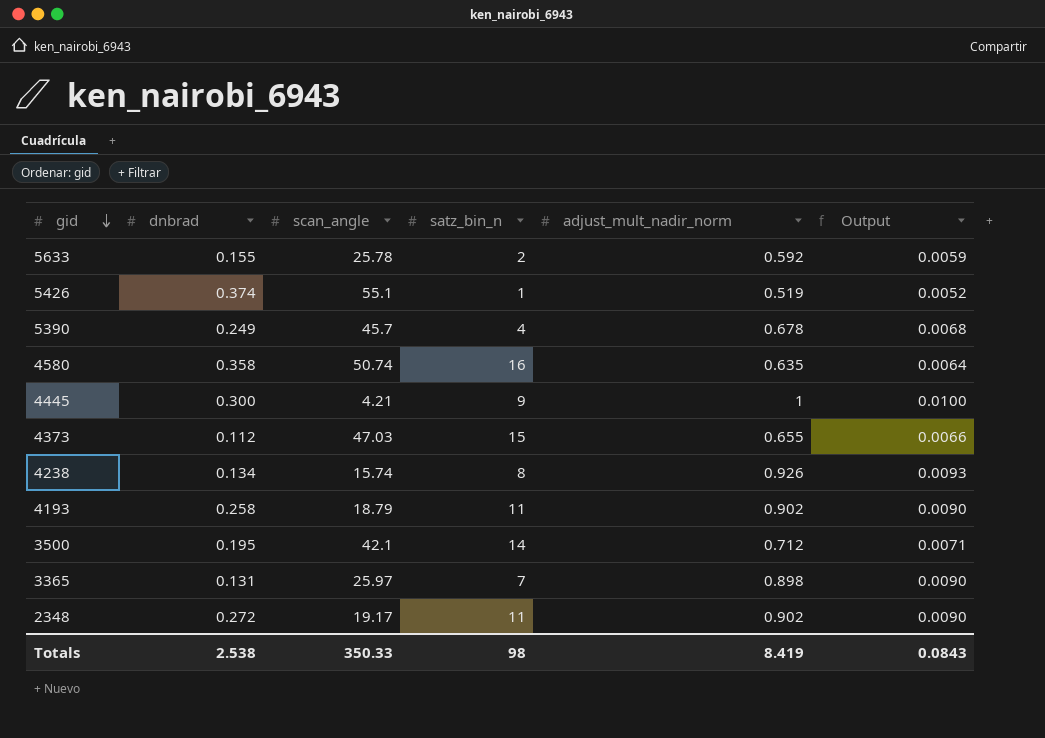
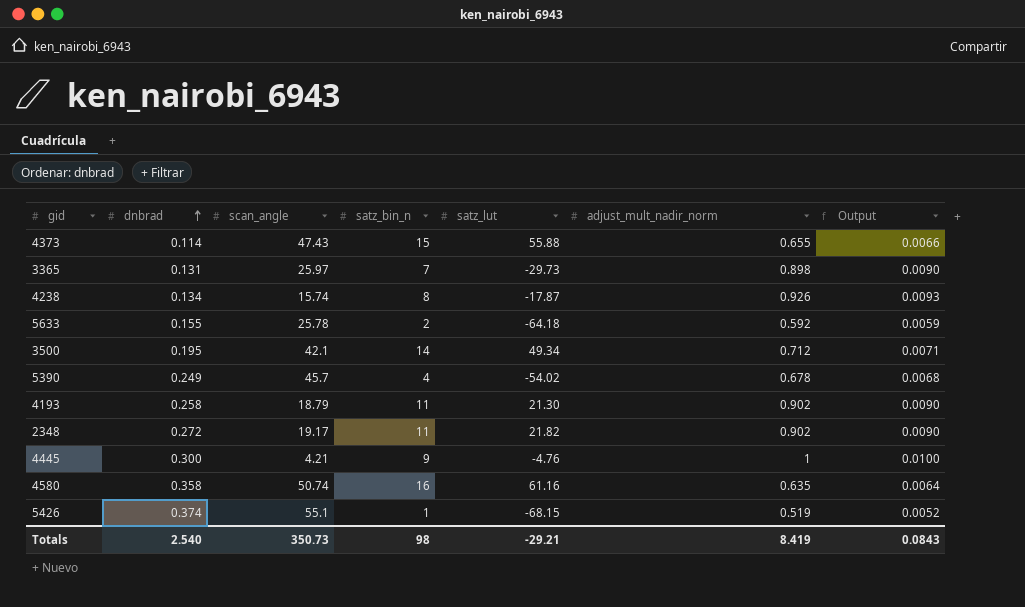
row order: gid descending -> dnbrad ascending
column satz_lut | position: none -> 5
4373 | dnbrad: 0.112 -> 0.114
4373 | scan_angle: 47.03 -> 47.43
Totals | dnbrad: 2.538 -> 2.540
Totals | scan_angle: 350.33 -> 350.73

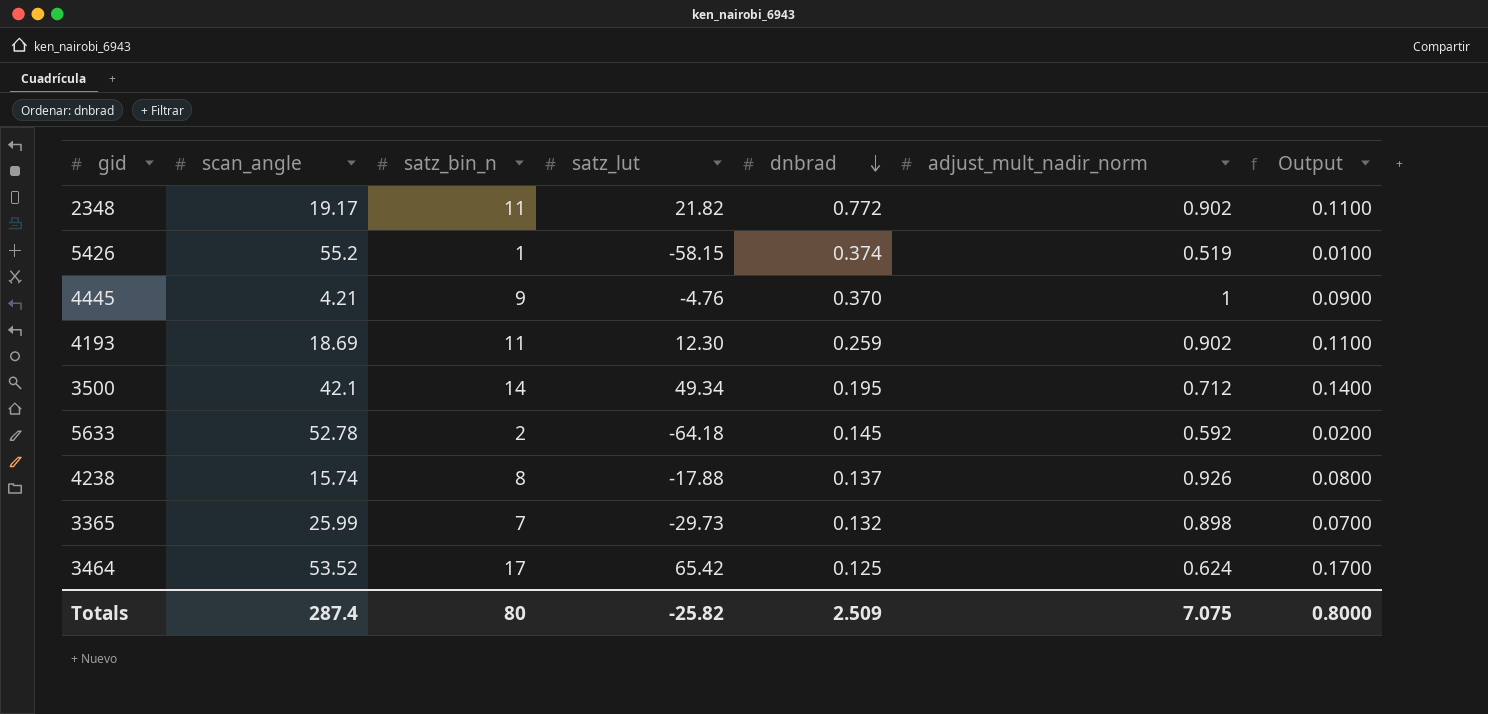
row order: dnbrad ascending -> dnbrad descending
column dnbrad | position: 2 -> 5
column Output | formula: [adjust_mult_nadir_norm] * 0.01 -> [satz_bin_n] * 0.01
row 4373: 0.114 | 47.43 | 15 | 55.88 | 0.655 | 0.0066 -> none
row 5390: 0.249 | 45.7 | 4 | -54.02 | 0.678 | 0.0068 -> none
row 4580: 0.358 | 50.74 | 16 | 61.16 | 0.635 | 0.0064 -> none
2348 | dnbrad: 0.272 -> 0.772
5426 | scan_angle: 55.1 -> 55.2
5426 | satz_lut: -68.15 -> -58.15
4445 | dnbrad: 0.300 -> 0.370
4193 | scan_angle: 18.79 -> 18.69
4193 | satz_lut: 21.30 -> 12.30
4193 | dnbrad: 0.258 -> 0.259
5633 | scan_angle: 25.78 -> 52.78
5633 | dnbrad: 0.155 -> 0.145
4238 | satz_lut: -17.87 -> -17.88
4238 | dnbrad: 0.134 -> 0.137
3365 | scan_angle: 25.97 -> 25.99
3365 | dnbrad: 0.131 -> 0.132
row 3464: none -> 53.52 | 17 | 65.42 | 0.125 | 0.624 | 0.1700
Totals | scan_angle: 350.73 -> 287.4
Totals | satz_bin_n: 98 -> 80
Totals | satz_lut: -29.21 -> -25.82
Totals | dnbrad: 2.540 -> 2.509
Totals | adjust_mult_nadir_norm: 8.419 -> 7.075
Totals | Output: 0.0843 -> 0.8000

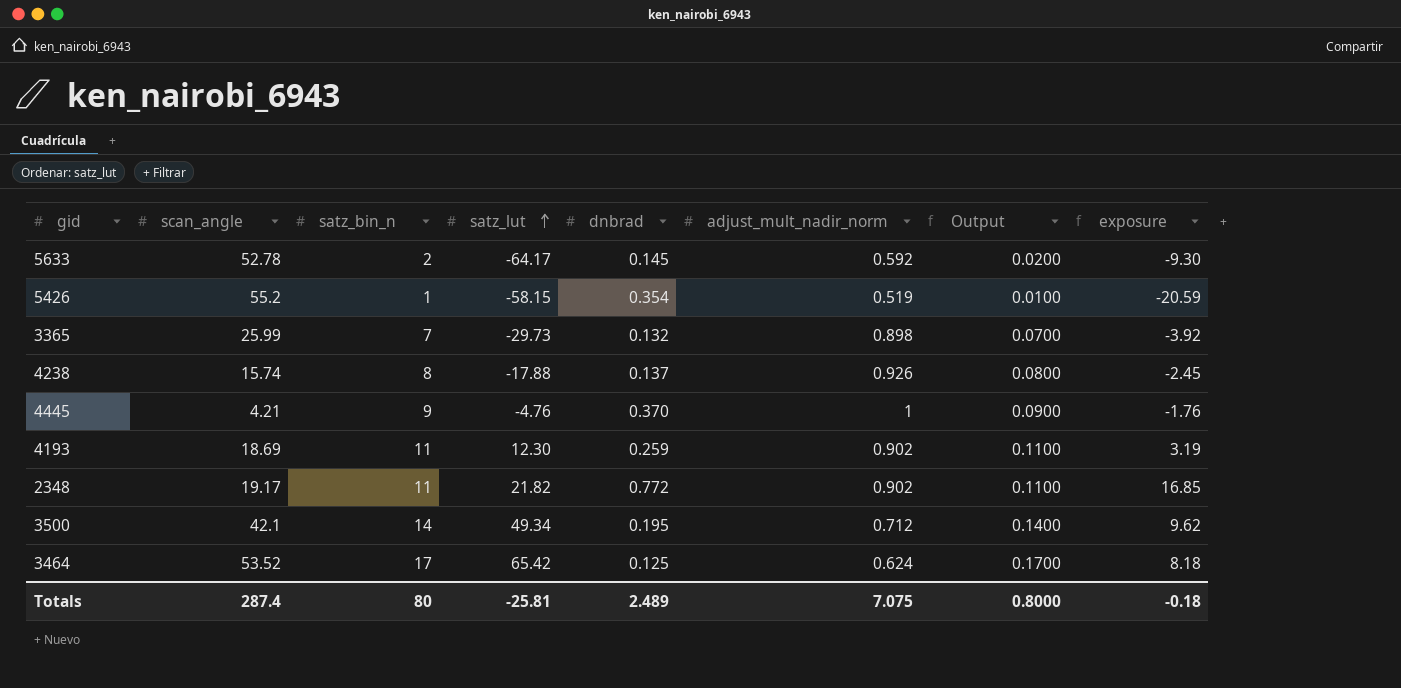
row order: dnbrad descending -> satz_lut ascending
column exposure | formula: none -> [satz_lut] * [dnbrad]
5633 | satz_lut: -64.18 -> -64.17
5426 | dnbrad: 0.374 -> 0.354
Totals | satz_lut: -25.82 -> -25.81
Totals | dnbrad: 2.509 -> 2.489

